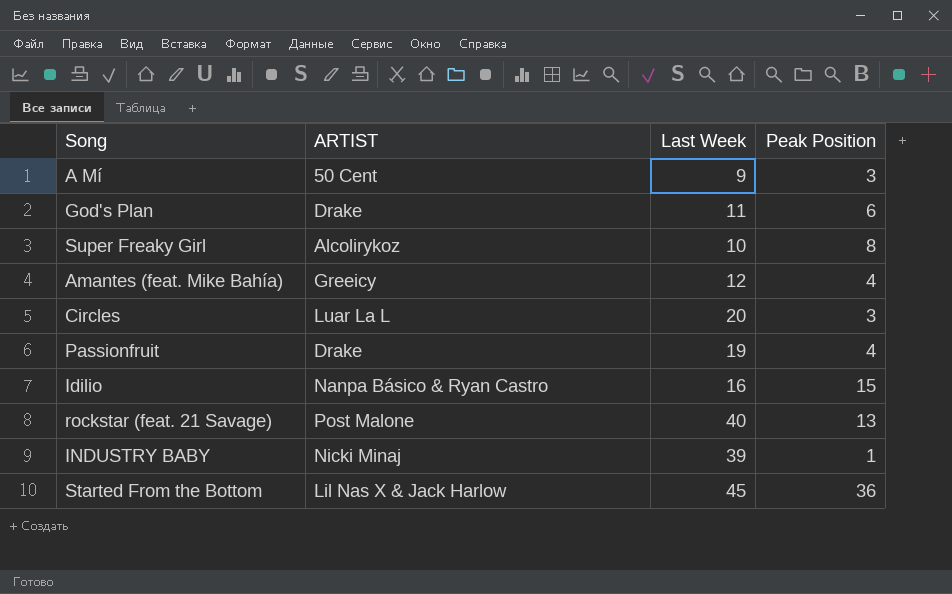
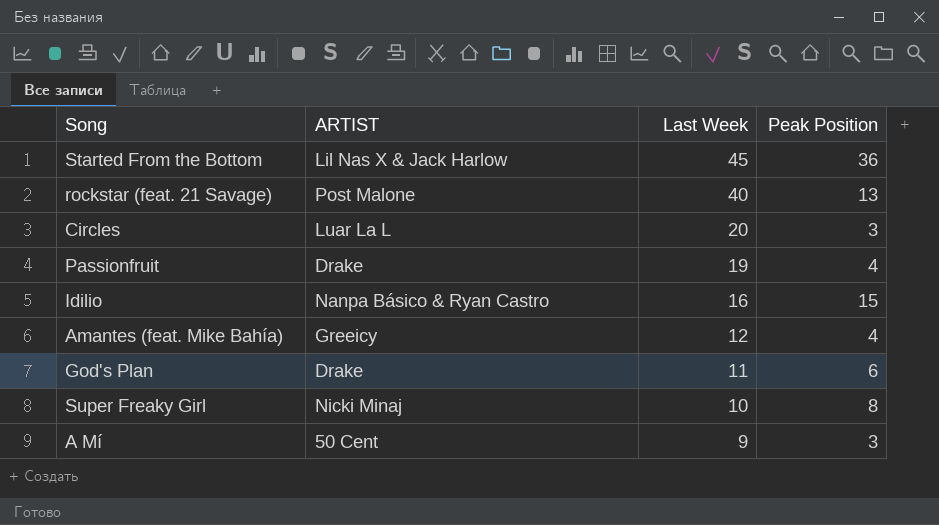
row order: none -> Last Week descending
row INDUSTRY BABY: Nicki Minaj | 39 | 1 -> none
Super Freaky Girl | ARTIST: Alcolirykoz -> Nicki Minaj

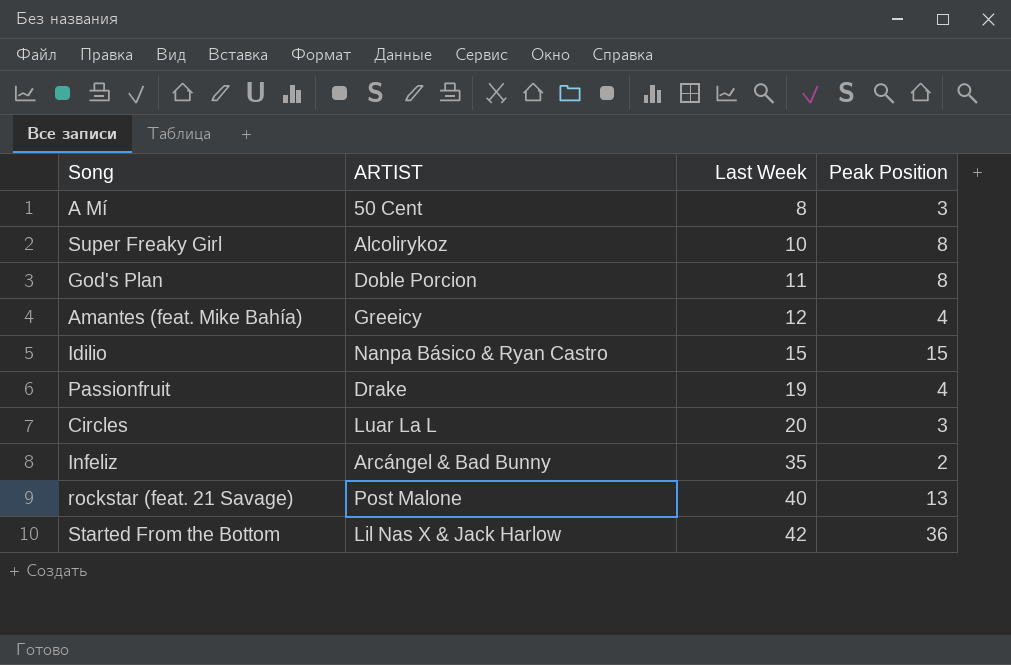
row order: Last Week descending -> Last Week ascending
A Mí | Last Week: 9 -> 8
Super Freaky Girl | ARTIST: Nicki Minaj -> Alcolirykoz
God's Plan | ARTIST: Drake -> Doble Porcion
God's Plan | Peak Position: 6 -> 8
Idilio | Last Week: 16 -> 15
row Infeliz: none -> Arcángel & Bad Bunny | 35 | 2
Started From the Bottom | Last Week: 45 -> 42

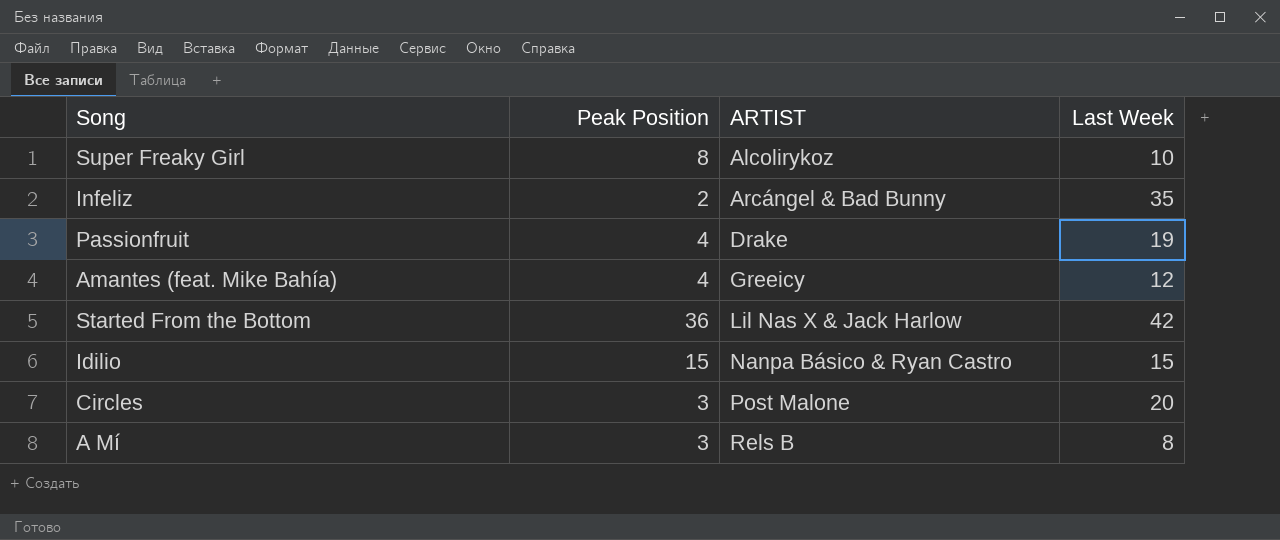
row order: Last Week ascending -> ARTIST ascending
column Peak Position | position: 4 -> 2
row God's Plan: Doble Porcion | 11 | 8 -> none
row rockstar (feat. 21 Savage): Post Malone | 40 | 13 -> none
Circles | ARTIST: Luar La L -> Post Malone
A Mí | ARTIST: 50 Cent -> Rels B

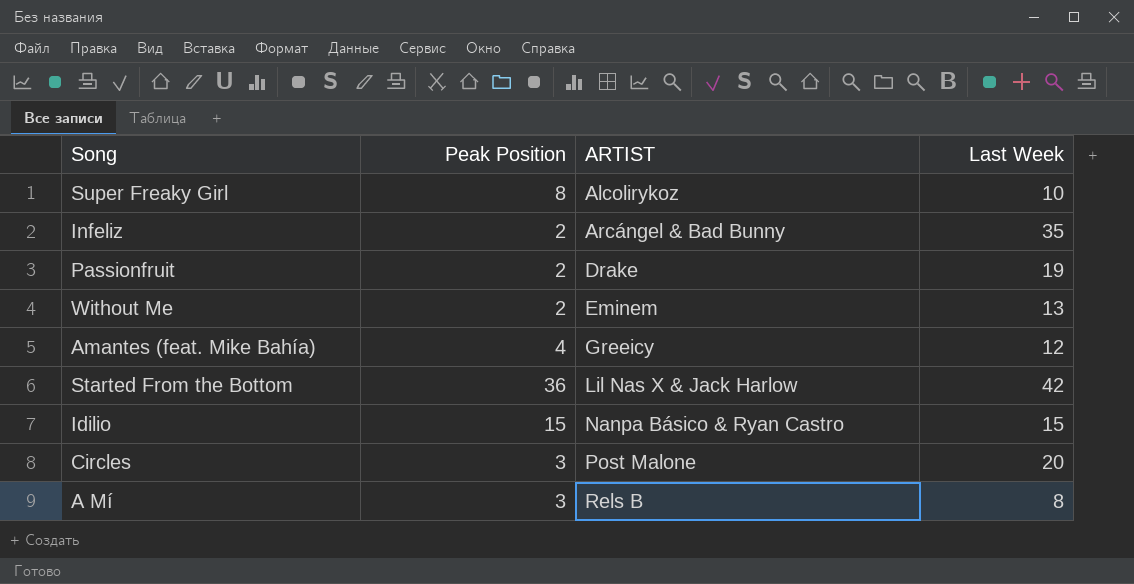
Passionfruit | Peak Position: 4 -> 2
row Without Me: none -> 2 | Eminem | 13

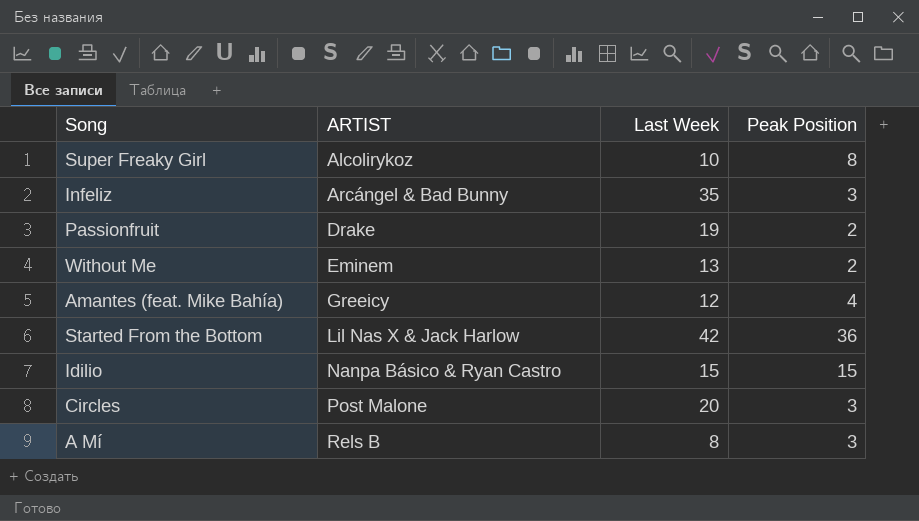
column Peak Position | position: 2 -> 4
Infeliz | Peak Position: 2 -> 3

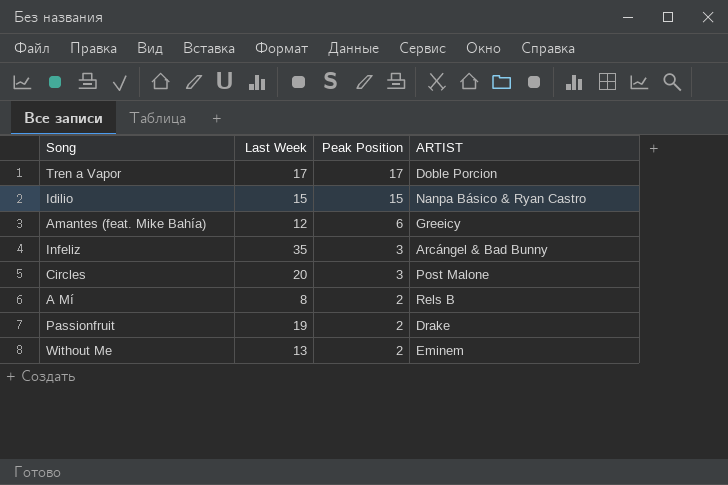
row order: ARTIST ascending -> Peak Position descending
column ARTIST | position: 2 -> 4
row Super Freaky Girl: Alcolirykoz | 10 | 8 -> none
row Started From the Bottom: Lil Nas X & Jack Harlow | 42 | 36 -> none
row Tren a Vapor: none -> 17 | 17 | Doble Porcion
Amantes (feat. Mike Bahía) | Peak Position: 4 -> 6
A Mí | Peak Position: 3 -> 2

